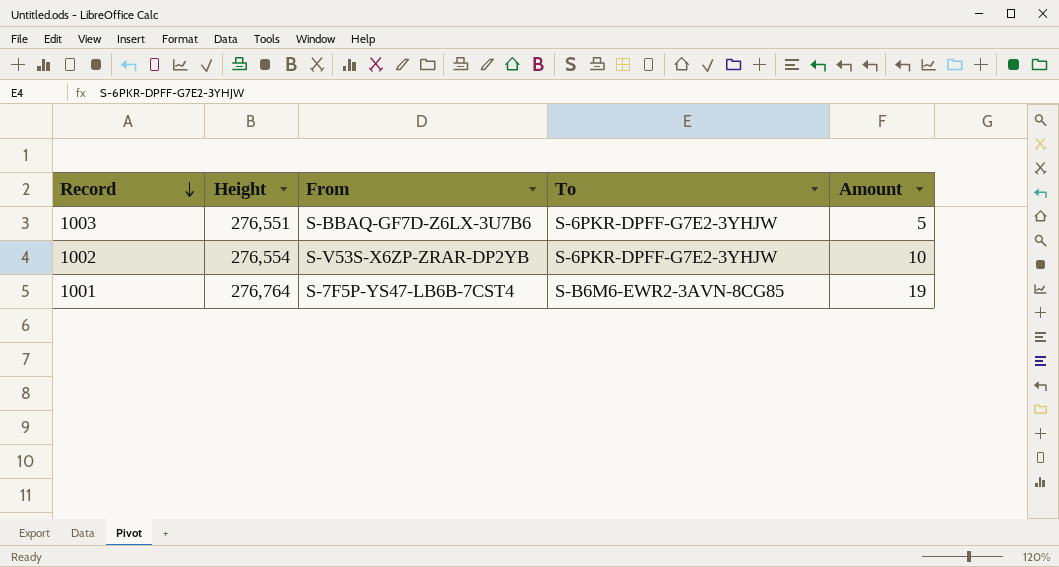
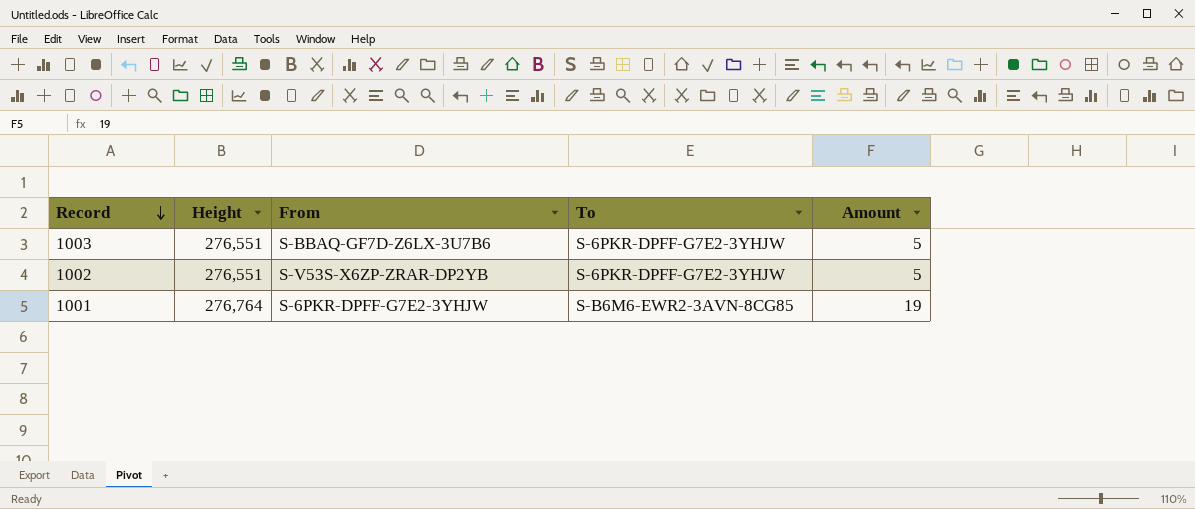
1002 | Height: 276,554 -> 276,551
1002 | Amount: 10 -> 5
1001 | From: S-7F5P-YS47-LB6B-7CST4 -> S-6PKR-DPFF-G7E2-3YHJW

